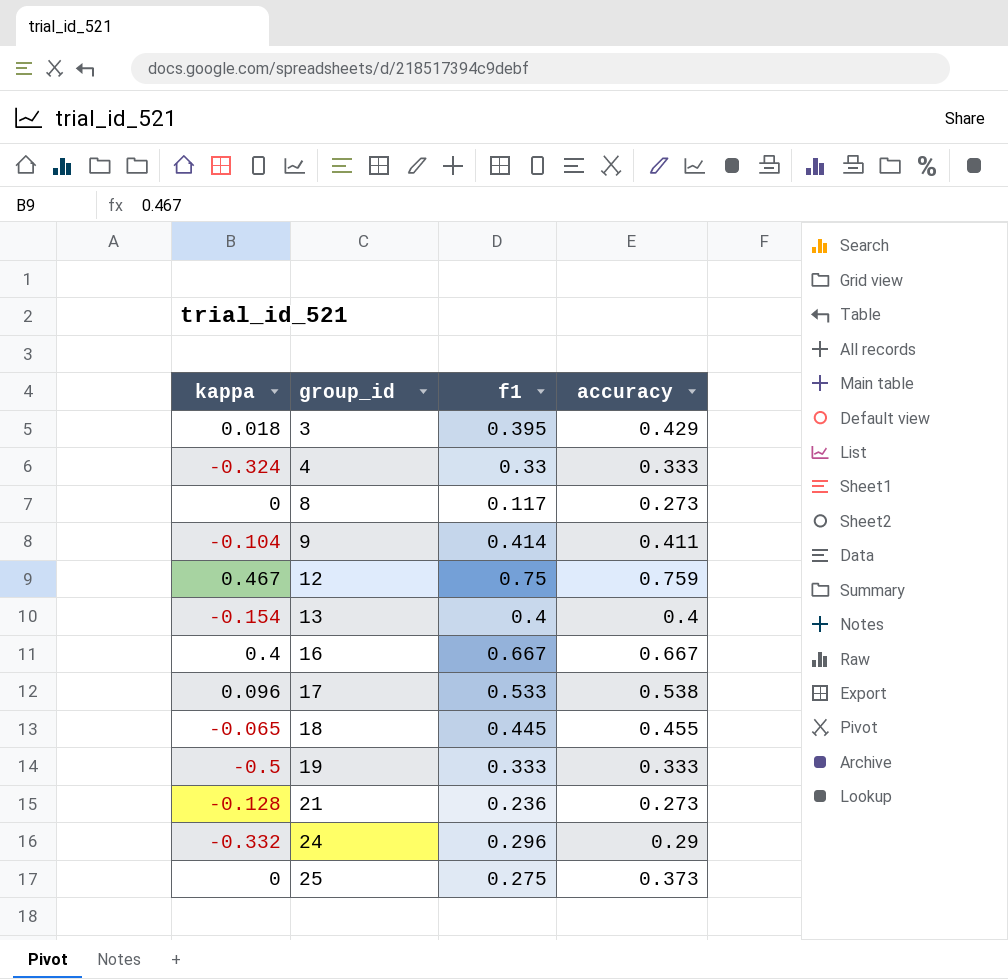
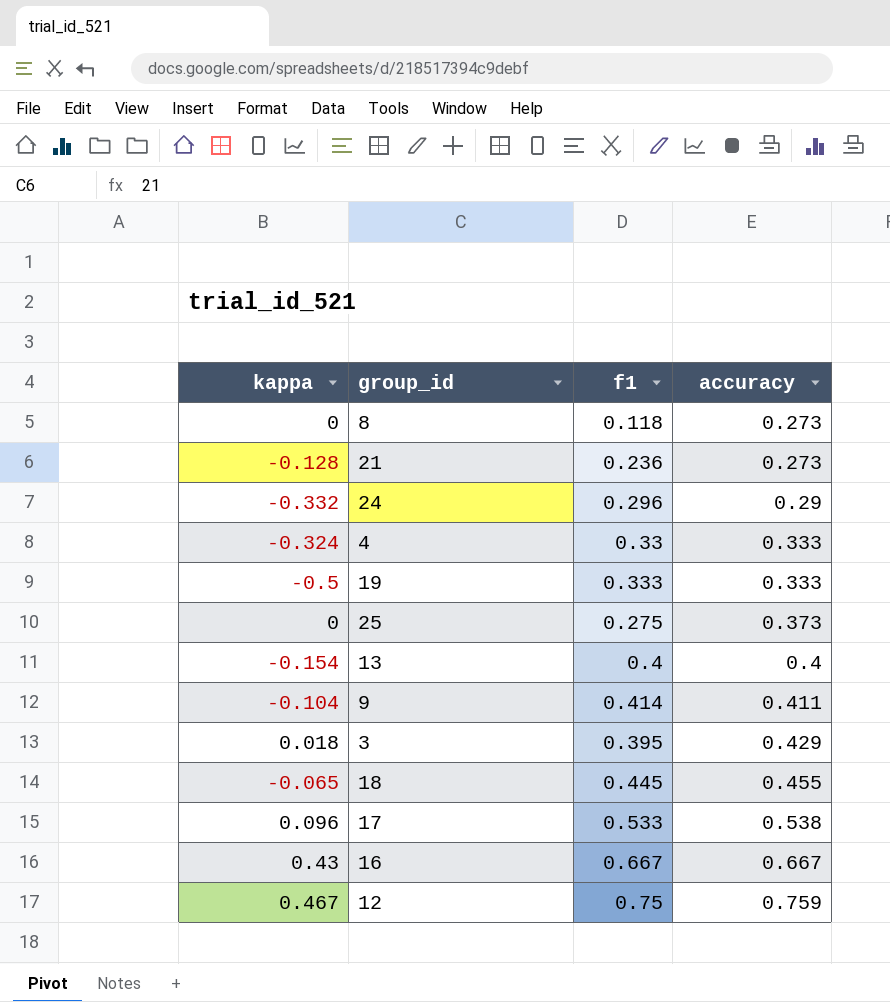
row order: group_id ascending -> accuracy ascending
8 | f1: 0.117 -> 0.118
16 | kappa: 0.4 -> 0.43

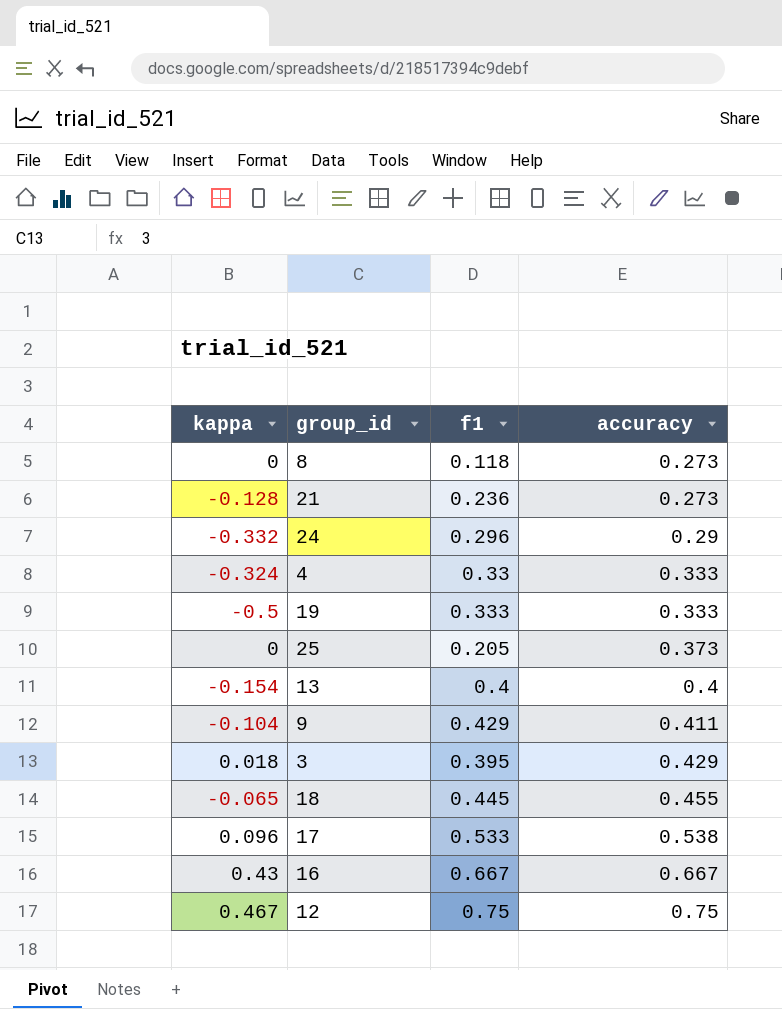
25 | f1: 0.275 -> 0.205
9 | f1: 0.414 -> 0.429
12 | accuracy: 0.759 -> 0.75

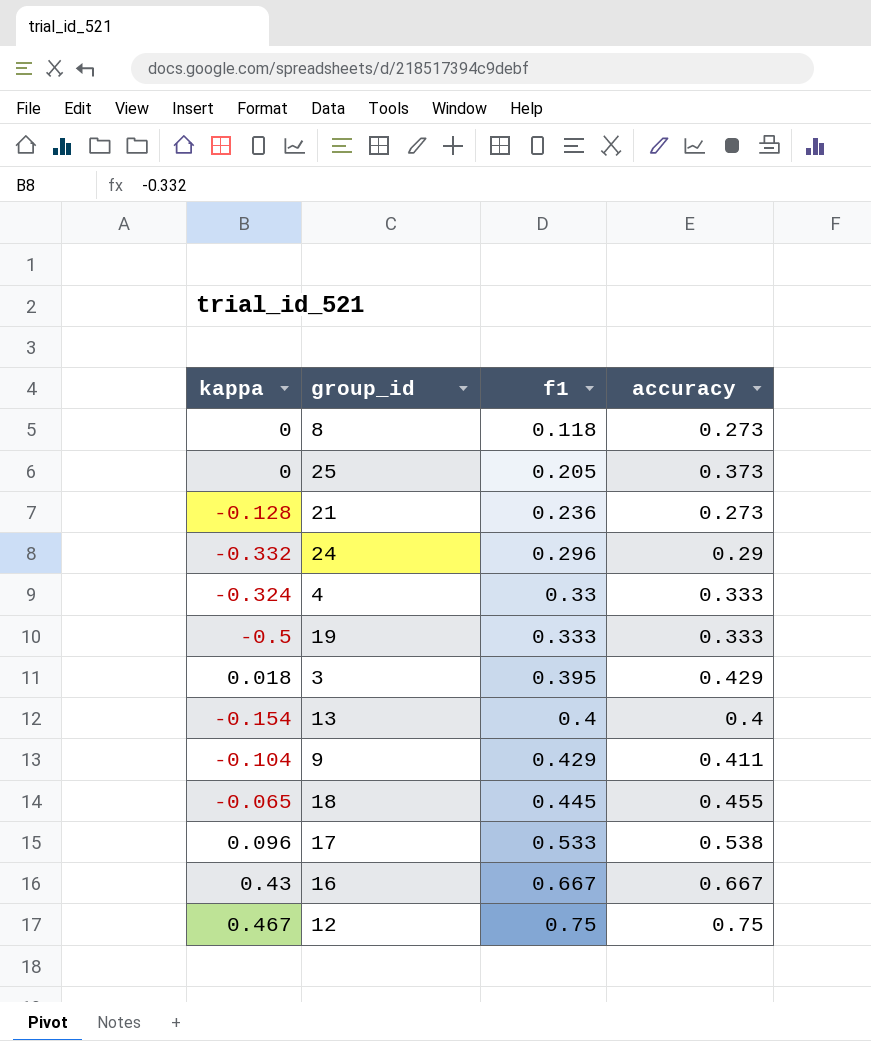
row order: accuracy ascending -> f1 ascending

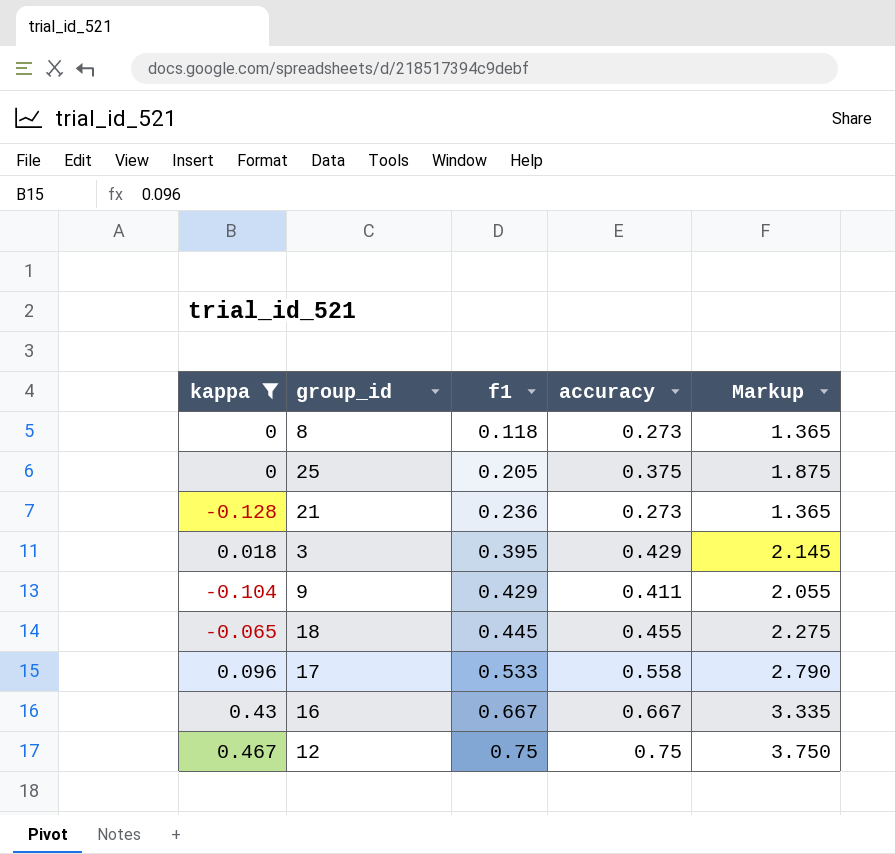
filter: none -> kappa >= -0.128
column Markup | formula: none -> [accuracy] * 5
25 | accuracy: 0.373 -> 0.375
17 | accuracy: 0.538 -> 0.558

